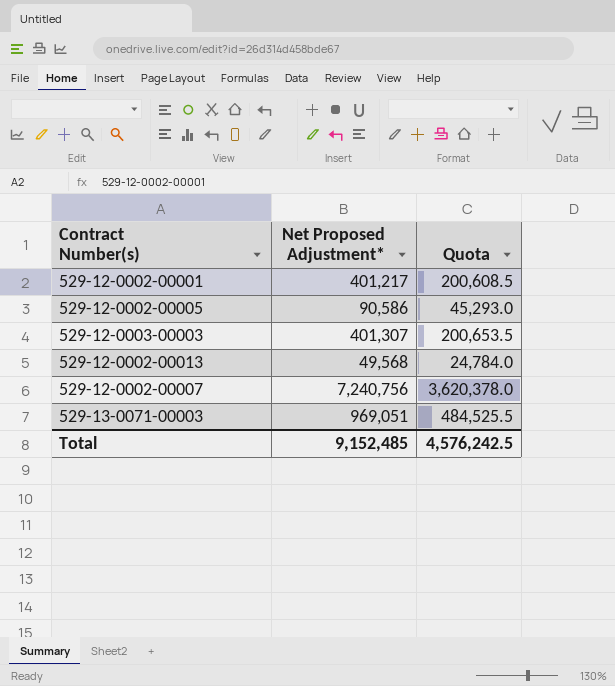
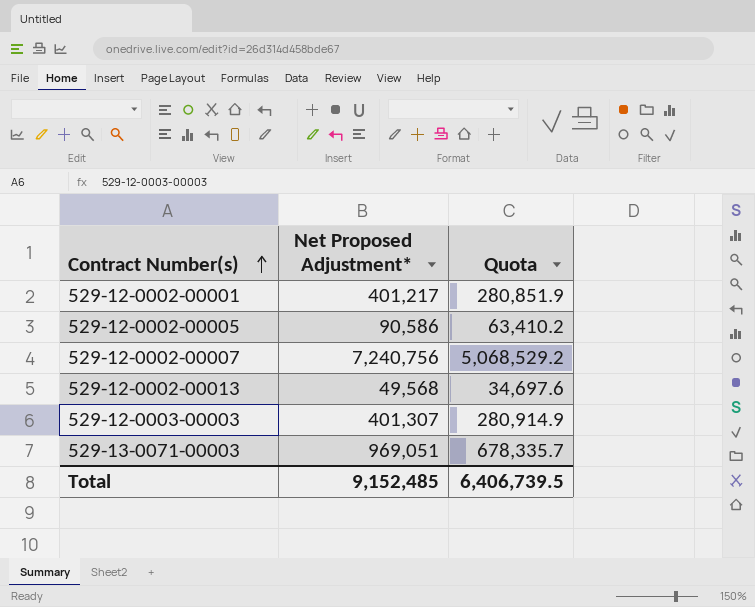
row order: none -> Contract Number(s) ascending
column Quota | formula: [Net Proposed Adjustment*] * 0.5 -> [Net Proposed Adjustment*] * 0.7
Total | Quota: 4,576,242.5 -> 6,406,739.5

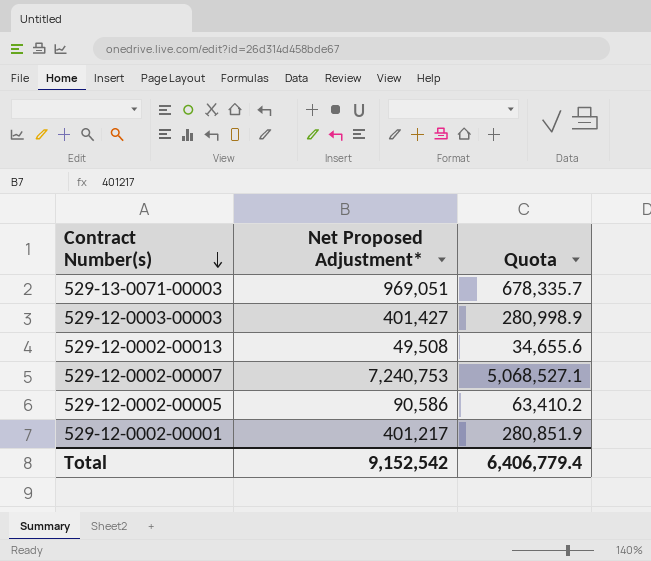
row order: Contract Number(s) ascending -> Contract Number(s) descending
529-12-0003-00003 | Net Proposed Adjustment*: 401,307 -> 401,427
529-12-0003-00003 | Quota: 280,914.9 -> 280,998.9
529-12-0002-00013 | Net Proposed Adjustment*: 49,568 -> 49,508
529-12-0002-00013 | Quota: 34,697.6 -> 34,655.6
529-12-0002-00007 | Net Proposed Adjustment*: 7,240,756 -> 7,240,753
529-12-0002-00007 | Quota: 5,068,529.2 -> 5,068,527.1
Total | Net Proposed Adjustment*: 9,152,485 -> 9,152,542
Total | Quota: 6,406,739.5 -> 6,406,779.4

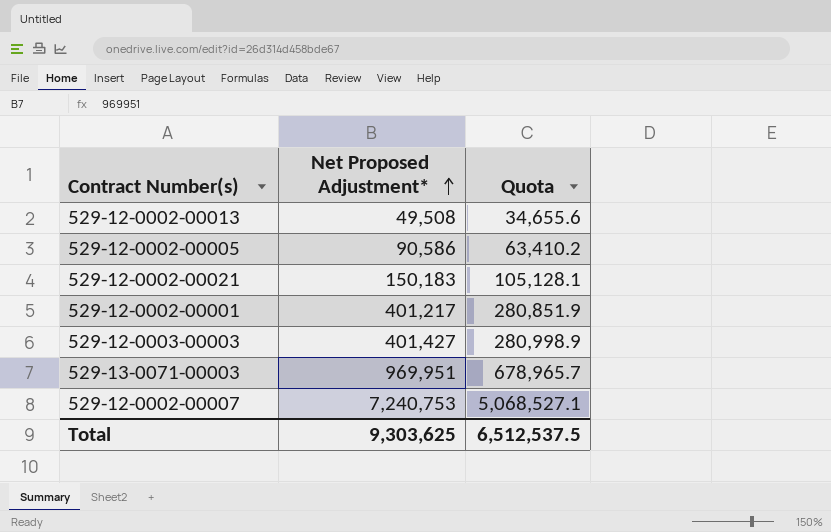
row order: Contract Number(s) descending -> Net Proposed Adjustment* ascending
row 529-12-0002-00021: none -> 150,183 | 105,128.1
529-13-0071-00003 | Net Proposed Adjustment*: 969,051 -> 969,951
529-13-0071-00003 | Quota: 678,335.7 -> 678,965.7
Total | Net Proposed Adjustment*: 9,152,542 -> 9,303,625
Total | Quota: 6,406,779.4 -> 6,512,537.5

